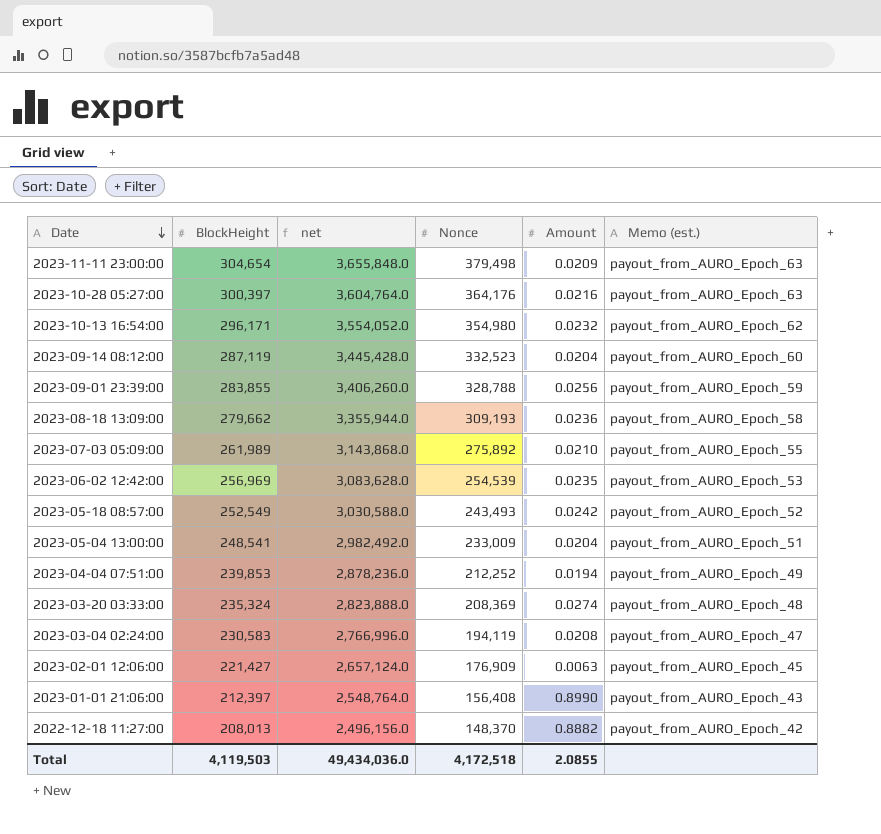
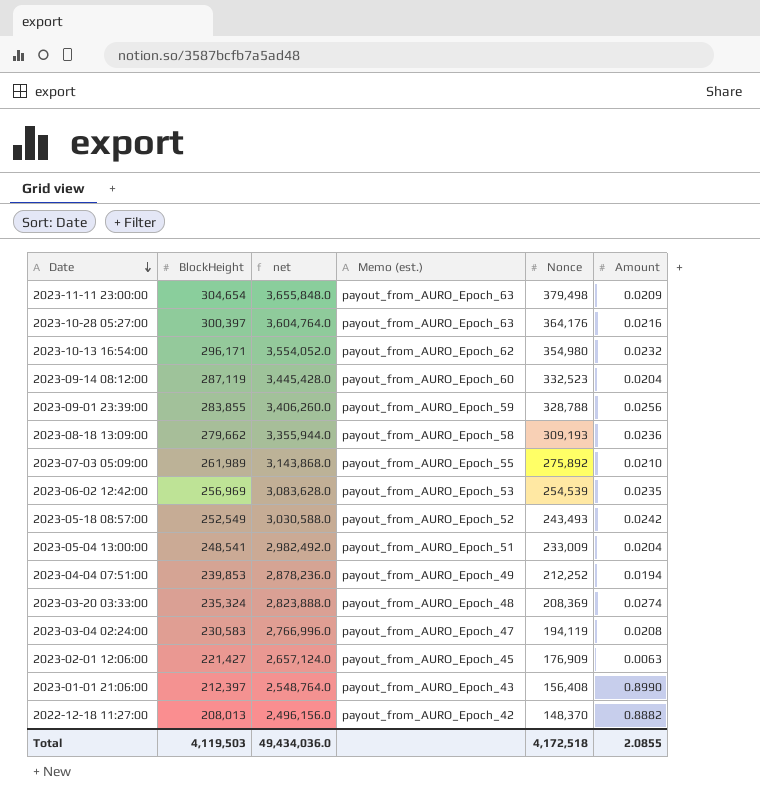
column Memo (est.) | position: 6 -> 4

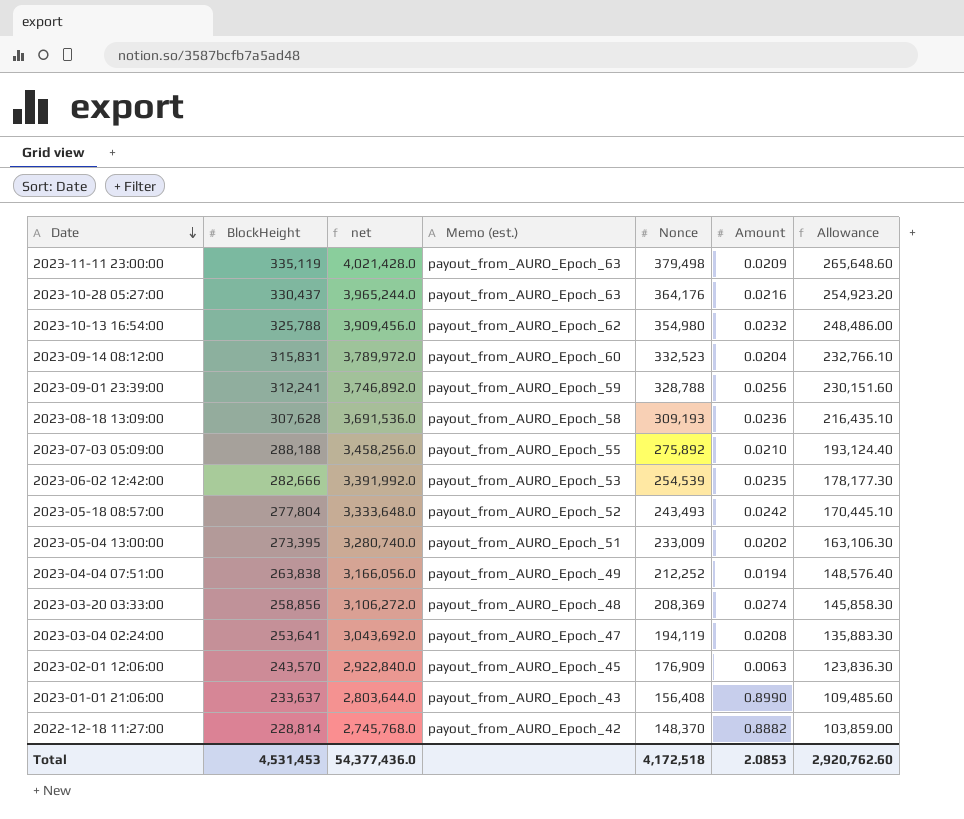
column Allowance | formula: none -> [Nonce] * 0.7
2023-11-11 23:00:00 | BlockHeight: 304,654 -> 335,119
2023-11-11 23:00:00 | net: 3,655,848.0 -> 4,021,428.0
2023-10-28 05:27:00 | BlockHeight: 300,397 -> 330,437
2023-10-28 05:27:00 | net: 3,604,764.0 -> 3,965,244.0
2023-10-13 16:54:00 | BlockHeight: 296,171 -> 325,788
2023-10-13 16:54:00 | net: 3,554,052.0 -> 3,909,456.0
2023-09-14 08:12:00 | BlockHeight: 287,119 -> 315,831
2023-09-14 08:12:00 | net: 3,445,428.0 -> 3,789,972.0
2023-09-01 23:39:00 | BlockHeight: 283,855 -> 312,241
2023-09-01 23:39:00 | net: 3,406,260.0 -> 3,746,892.0
2023-08-18 13:09:00 | BlockHeight: 279,662 -> 307,628
2023-08-18 13:09:00 | net: 3,355,944.0 -> 3,691,536.0
2023-07-03 05:09:00 | BlockHeight: 261,989 -> 288,188
2023-07-03 05:09:00 | net: 3,143,868.0 -> 3,458,256.0
2023-06-02 12:42:00 | BlockHeight: 256,969 -> 282,666
2023-06-02 12:42:00 | net: 3,083,628.0 -> 3,391,992.0
2023-05-18 08:57:00 | BlockHeight: 252,549 -> 277,804
2023-05-18 08:57:00 | net: 3,030,588.0 -> 3,333,648.0
2023-05-04 13:00:00 | BlockHeight: 248,541 -> 273,395
2023-05-04 13:00:00 | net: 2,982,492.0 -> 3,280,740.0
2023-05-04 13:00:00 | Amount: 0.0204 -> 0.0202
2023-04-04 07:51:00 | BlockHeight: 239,853 -> 263,838
2023-04-04 07:51:00 | net: 2,878,236.0 -> 3,166,056.0
2023-03-20 03:33:00 | BlockHeight: 235,324 -> 258,856
2023-03-20 03:33:00 | net: 2,823,888.0 -> 3,106,272.0
2023-03-04 02:24:00 | BlockHeight: 230,583 -> 253,641
2023-03-04 02:24:00 | net: 2,766,996.0 -> 3,043,692.0
2023-02-01 12:06:00 | BlockHeight: 221,427 -> 243,570
2023-02-01 12:06:00 | net: 2,657,124.0 -> 2,922,840.0
2023-01-01 21:06:00 | BlockHeight: 212,397 -> 233,637
2023-01-01 21:06:00 | net: 2,548,764.0 -> 2,803,644.0
2022-12-18 11:27:00 | BlockHeight: 208,013 -> 228,814
2022-12-18 11:27:00 | net: 2,496,156.0 -> 2,745,768.0
Total | BlockHeight: 4,119,503 -> 4,531,453
Total | net: 49,434,036.0 -> 54,377,436.0
Total | Amount: 2.0855 -> 2.0853

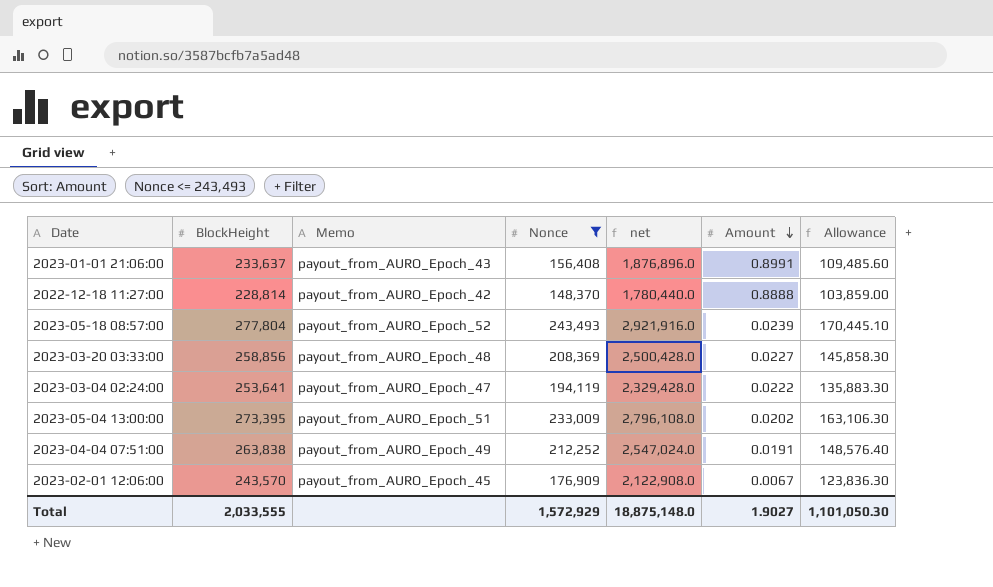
filter: none -> Nonce <= 243,493
row order: Date descending -> Amount descending
column name: Memo (est.) -> Memo
column net | formula: [BlockHeight] * 12 -> [Nonce] * 12
column net | position: 3 -> 5
2023-01-01 21:06:00 | Amount: 0.8990 -> 0.8991
2022-12-18 11:27:00 | Amount: 0.8882 -> 0.8888
2023-05-18 08:57:00 | Amount: 0.0242 -> 0.0239
2023-03-20 03:33:00 | Amount: 0.0274 -> 0.0227
2023-03-04 02:24:00 | Amount: 0.0208 -> 0.0222
2023-04-04 07:51:00 | Amount: 0.0194 -> 0.0191
2023-02-01 12:06:00 | Amount: 0.0063 -> 0.0067
Total | BlockHeight: 4,531,453 -> 2,033,555
Total | Nonce: 4,172,518 -> 1,572,929
Total | net: 54,377,436.0 -> 18,875,148.0
Total | Amount: 2.0853 -> 1.9027
Total | Allowance: 2,920,762.60 -> 1,101,050.30

